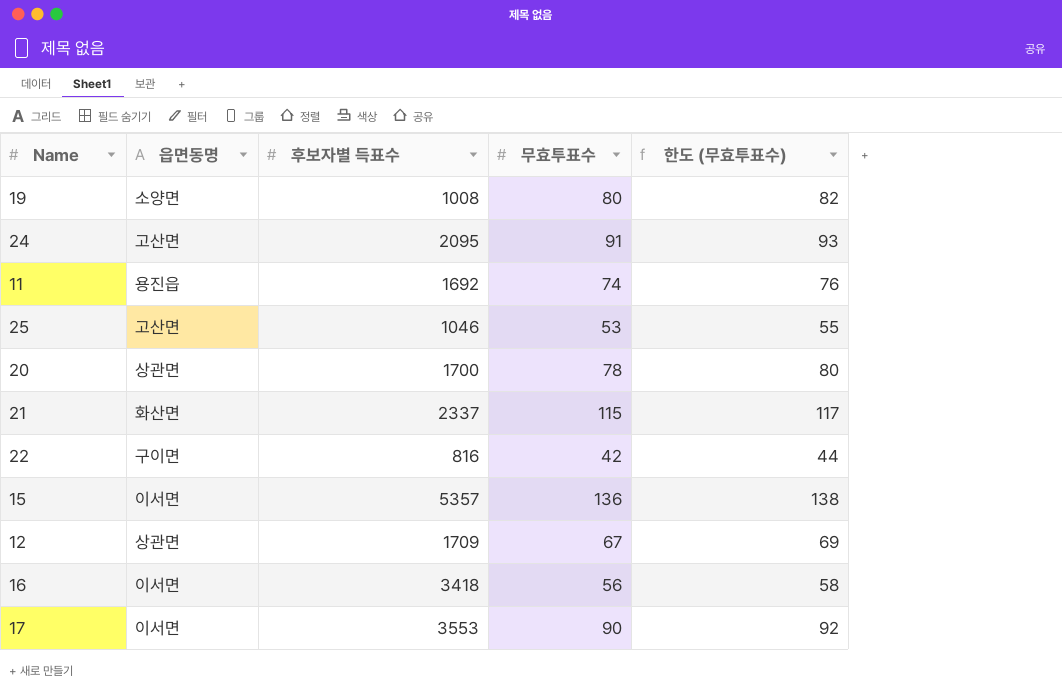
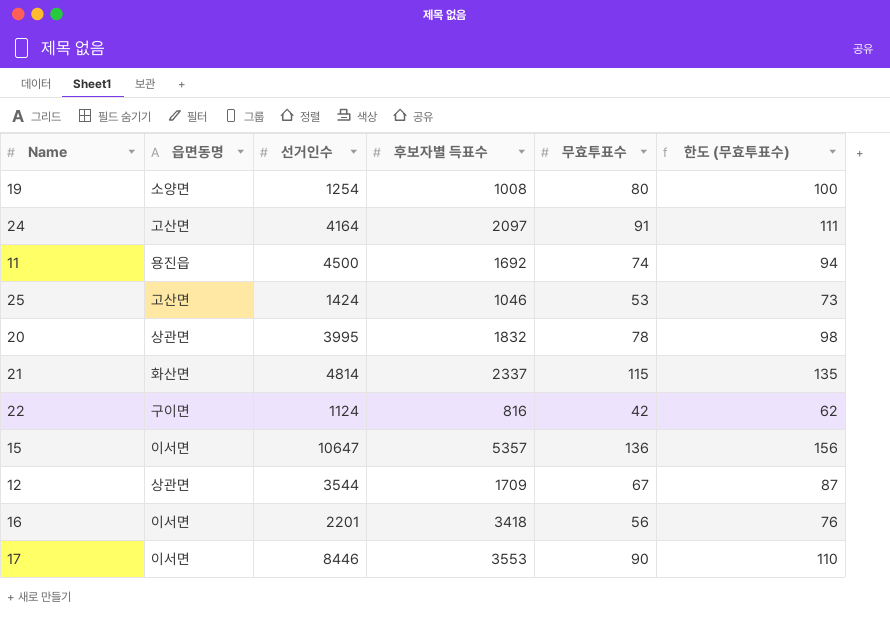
column 선거인수 | position: none -> 3
column 한도 (무효투표수) | formula: [무효투표수] + 2 -> [무효투표수] + 20
24 | 후보자별 득표수: 2095 -> 2097
20 | 후보자별 득표수: 1700 -> 1832

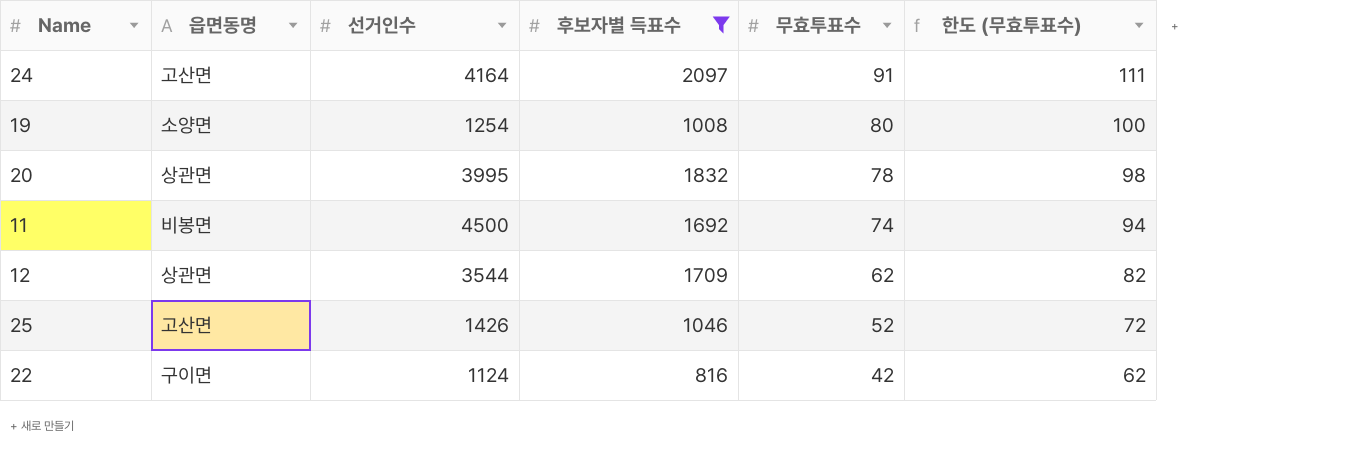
filter: none -> 후보자별 득표수 <= 2097
row order: none -> 무효투표수 descending
11 | 읍면동명: 용진읍 -> 비봉면
12 | 무효투표수: 67 -> 62
12 | 한도 (무효투표수): 87 -> 82
25 | 선거인수: 1424 -> 1426
25 | 무효투표수: 53 -> 52
25 | 한도 (무효투표수): 73 -> 72

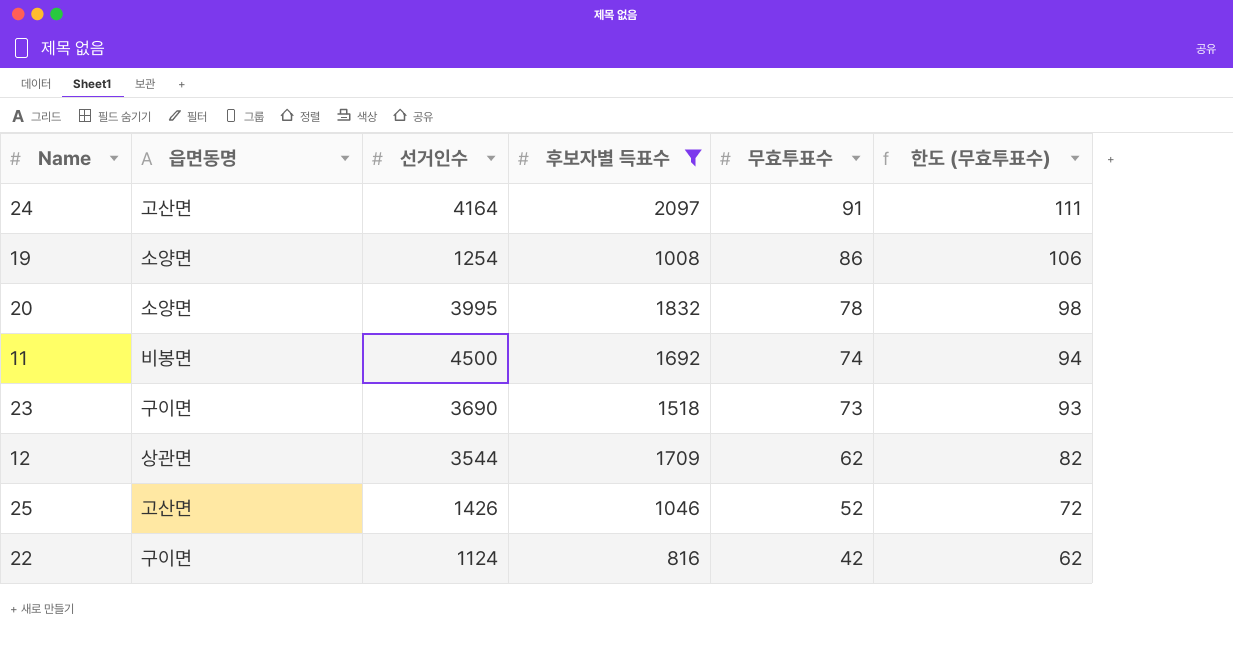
19 | 무효투표수: 80 -> 86
19 | 한도 (무효투표수): 100 -> 106
20 | 읍면동명: 상관면 -> 소양면
row 23: none -> 구이면 | 3690 | 1518 | 73 | 93

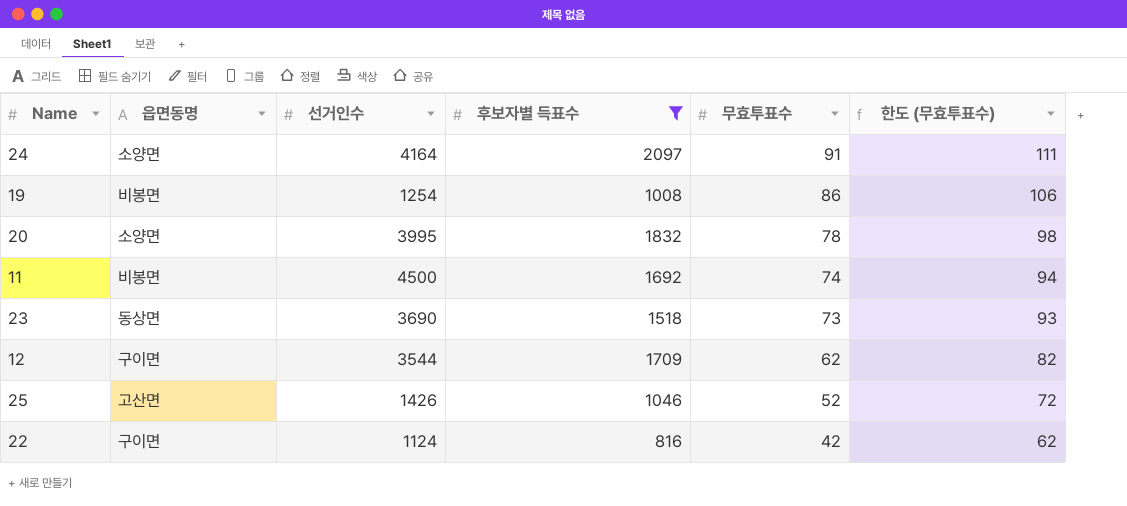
24 | 읍면동명: 고산면 -> 소양면
19 | 읍면동명: 소양면 -> 비봉면
23 | 읍면동명: 구이면 -> 동상면
12 | 읍면동명: 상관면 -> 구이면

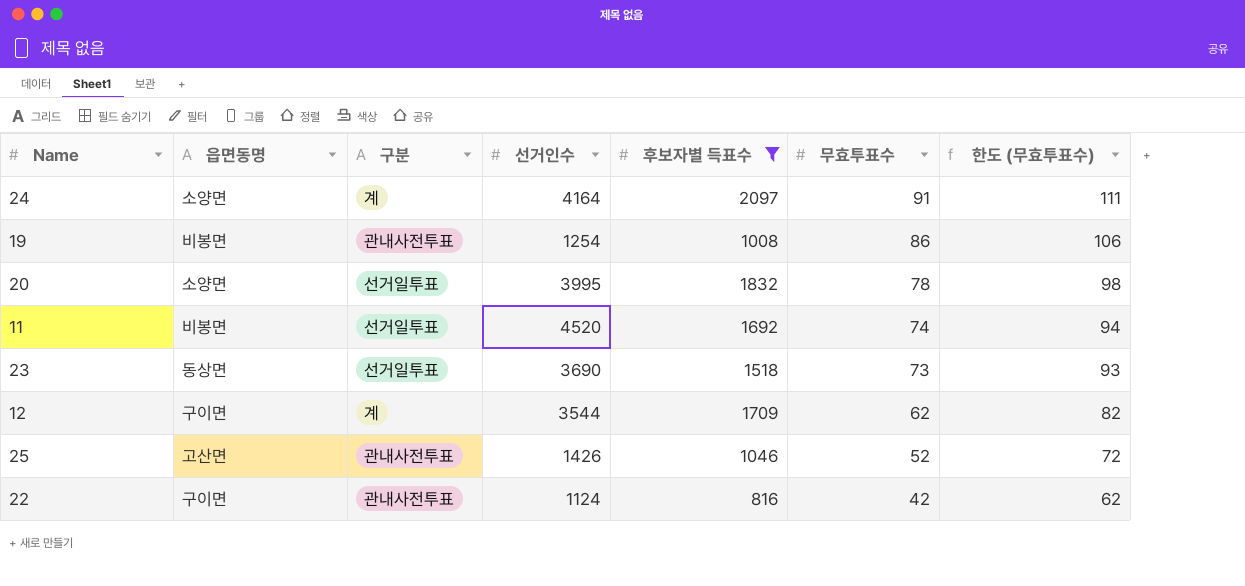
column 구분 | position: none -> 3
11 | 선거인수: 4500 -> 4520

